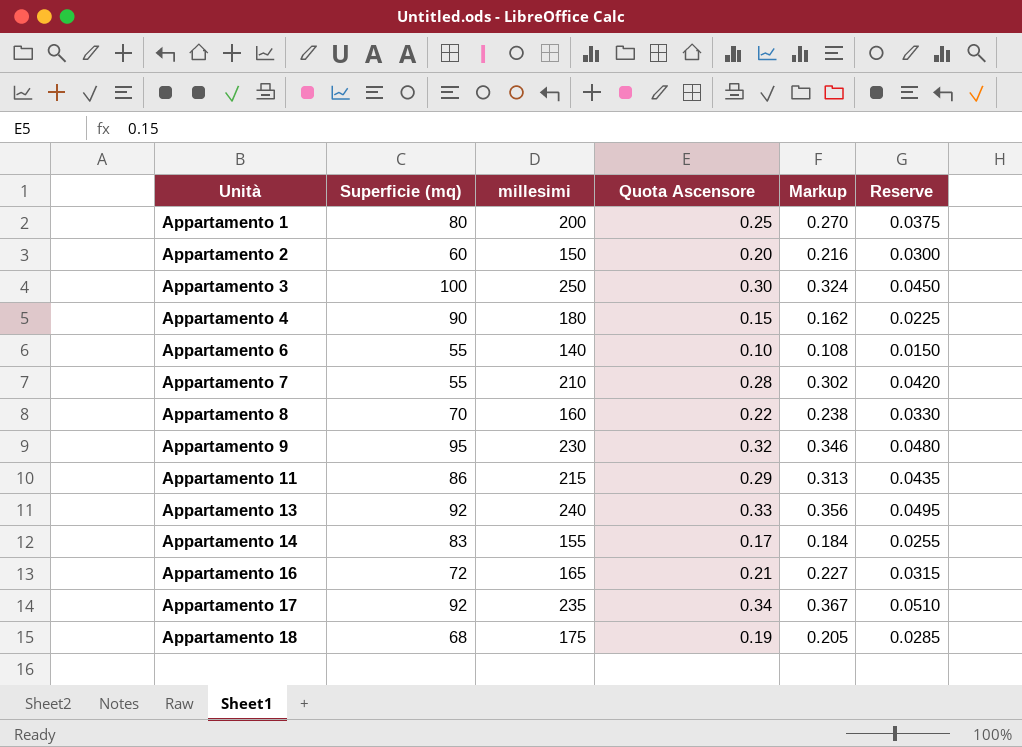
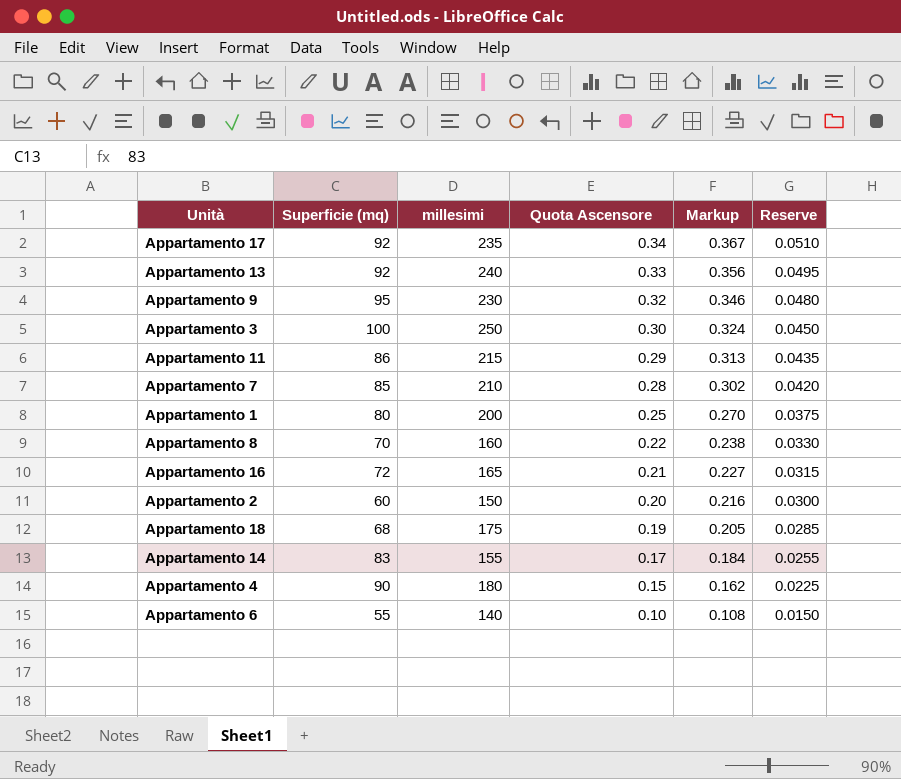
row order: Unità ascending -> Quota Ascensore descending
Appartamento 7 | Superficie (mq): 55 -> 85

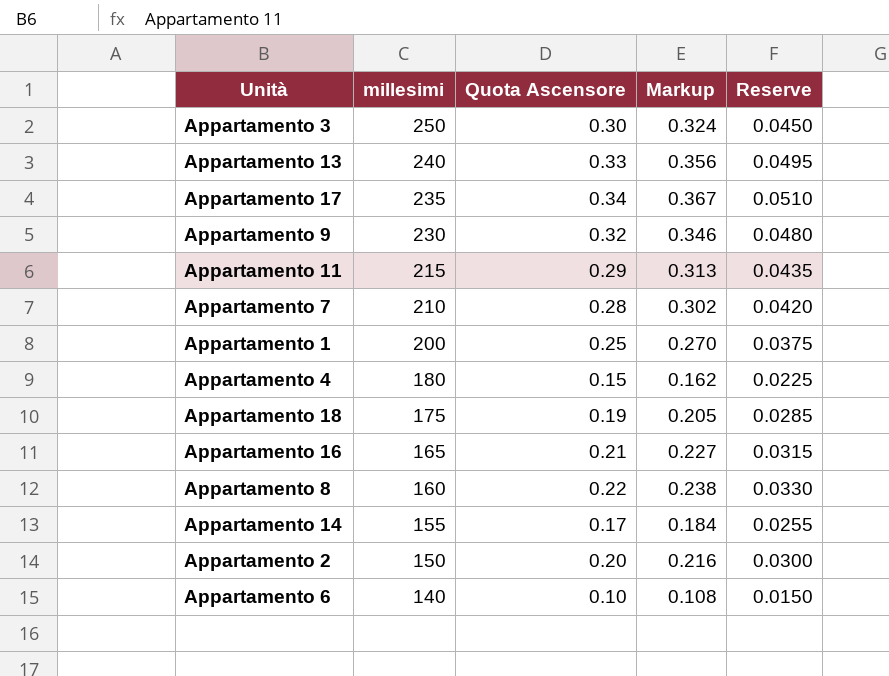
row order: Quota Ascensore descending -> millesimi descending
column Superficie (mq) | position: 2 -> none

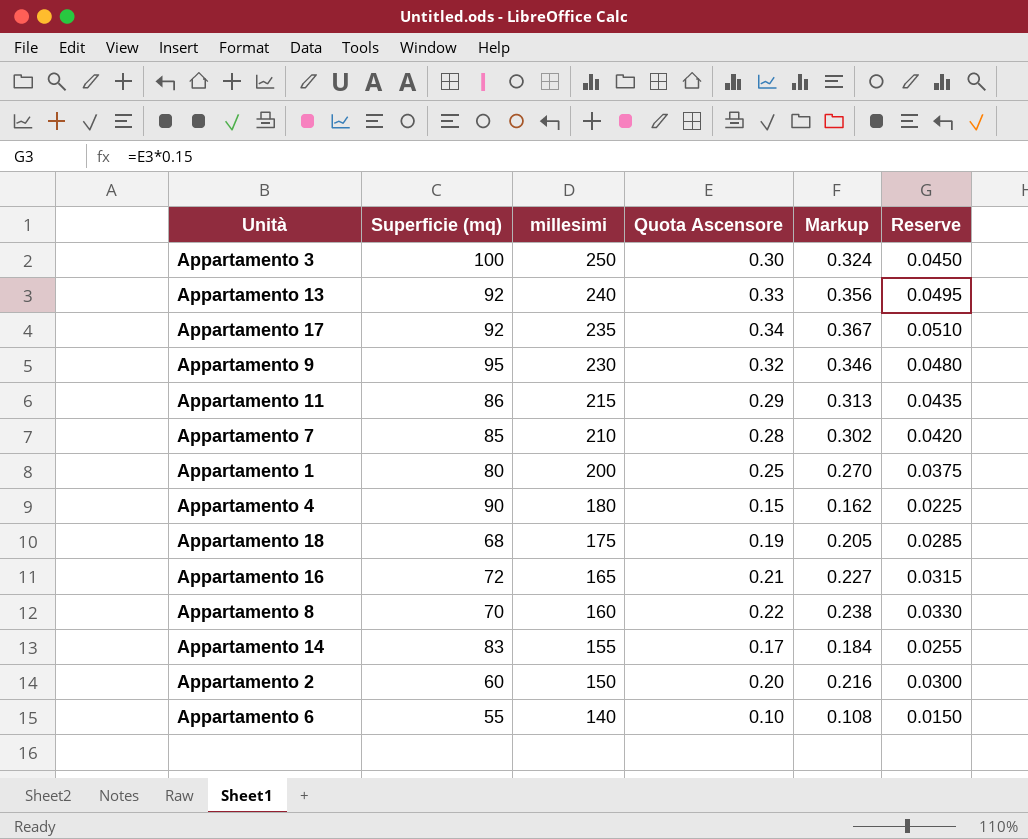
column Superficie (mq) | position: none -> 2

